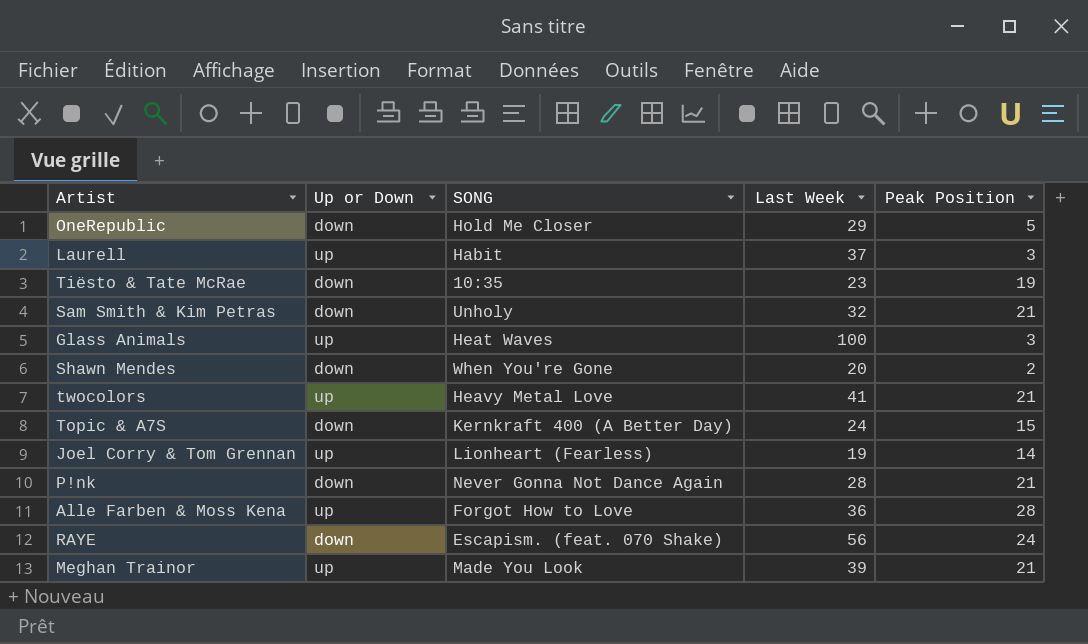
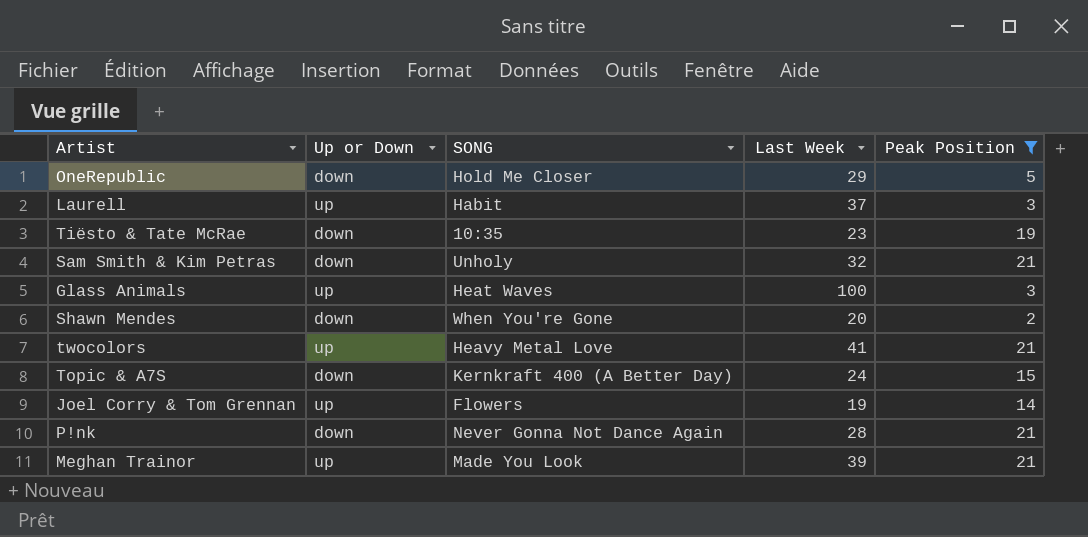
filter: none -> Peak Position <= 21
Joel Corry & Tom Grennan | SONG: Lionheart (Fearless) -> Flowers

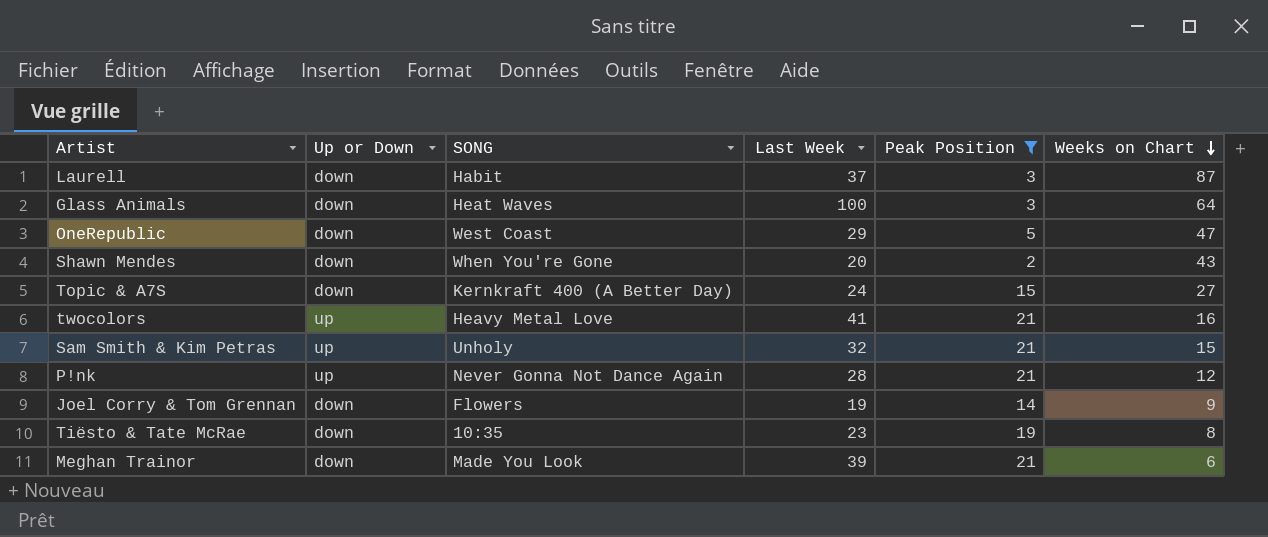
row order: none -> Weeks on Chart descending
column Weeks on Chart | position: none -> 6
Laurell | Up or Down: up -> down
Glass Animals | Up or Down: up -> down
OneRepublic | SONG: Hold Me Closer -> West Coast
Sam Smith & Kim Petras | Up or Down: down -> up
P!nk | Up or Down: down -> up
Joel Corry & Tom Grennan | Up or Down: up -> down
Meghan Trainor | Up or Down: up -> down

